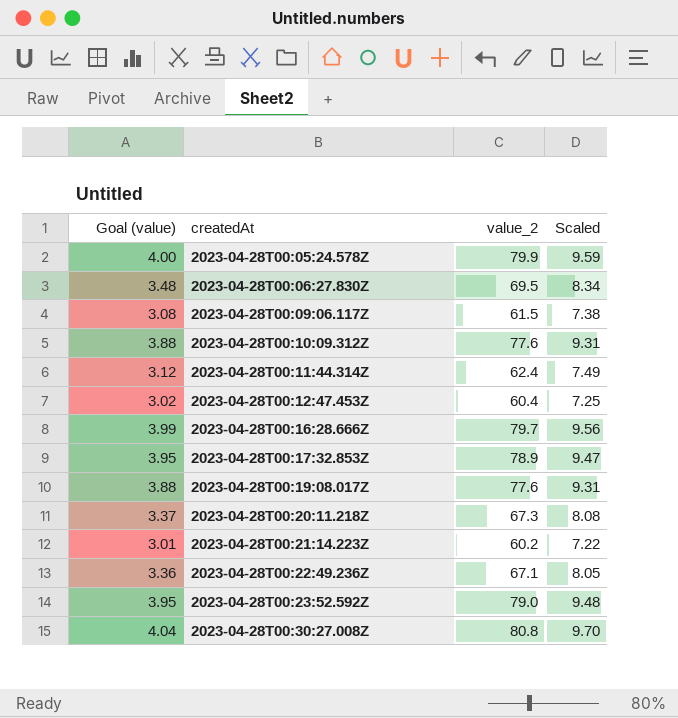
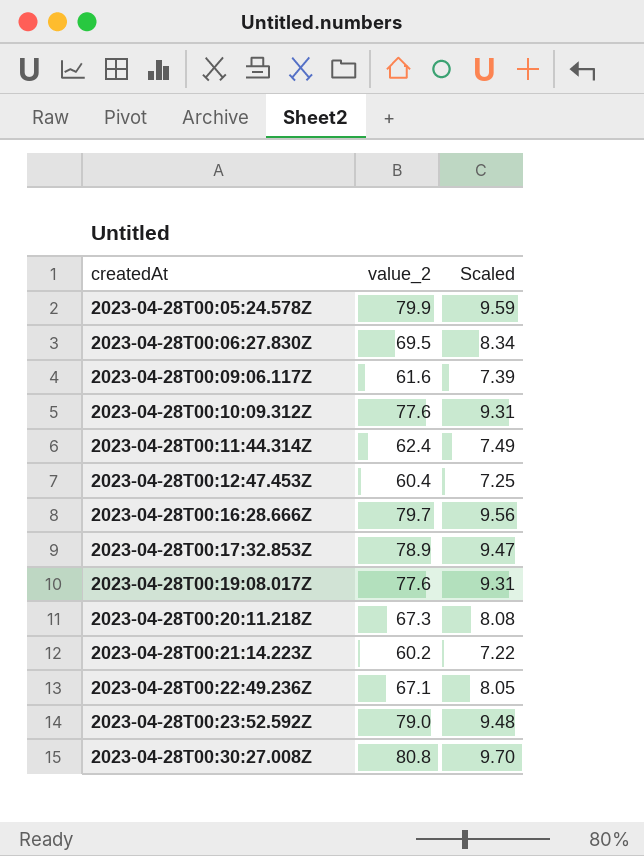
column Goal (value) | formula: [value_2] * 0.05 -> none
2023-04-28T00:09:06.117Z | value_2: 61.5 -> 61.6
2023-04-28T00:09:06.117Z | Scaled: 7.38 -> 7.39

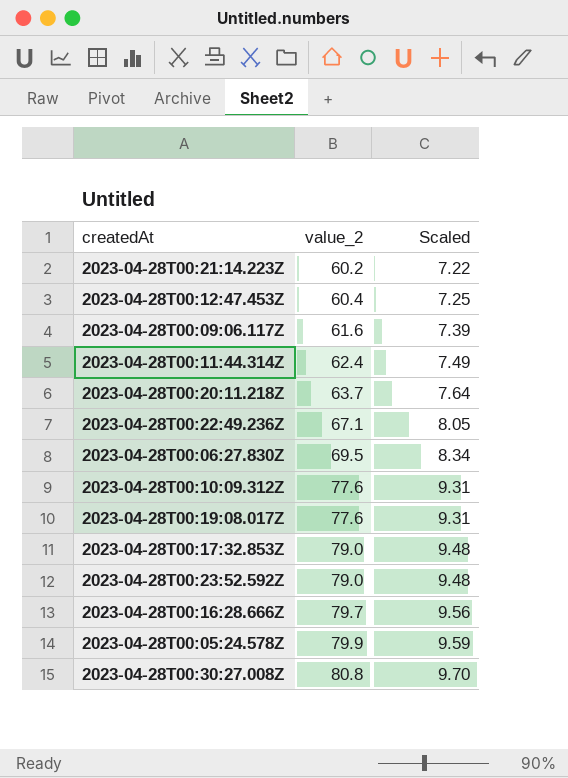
row order: createdAt ascending -> value_2 ascending
2023-04-28T00:20:11.218Z | value_2: 67.3 -> 63.7
2023-04-28T00:20:11.218Z | Scaled: 8.08 -> 7.64
2023-04-28T00:17:32.853Z | value_2: 78.9 -> 79.0
2023-04-28T00:17:32.853Z | Scaled: 9.47 -> 9.48

